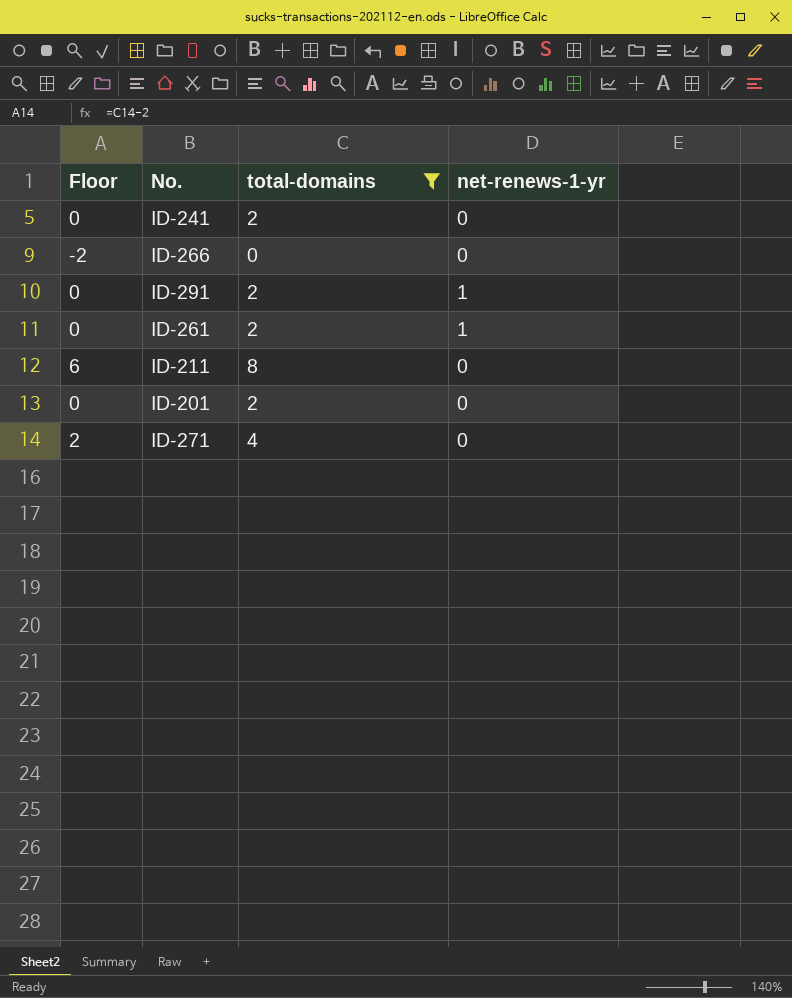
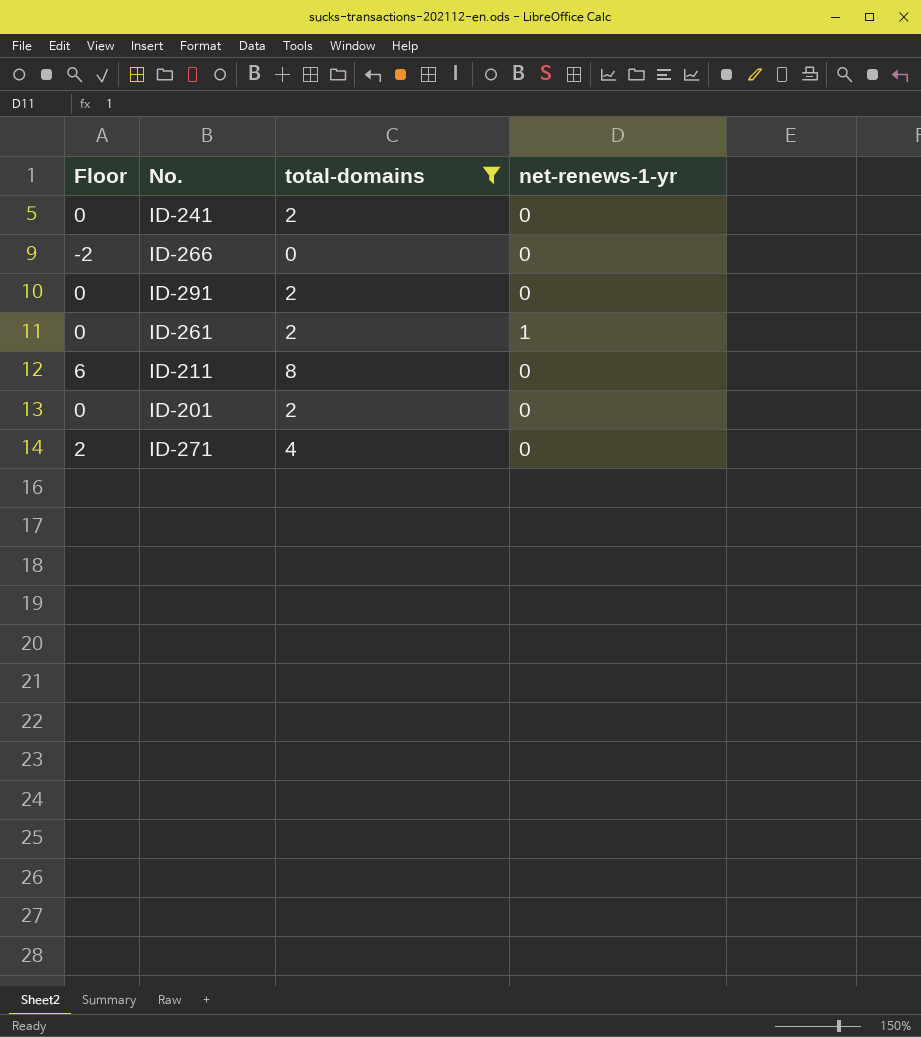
ID-291 | net-renews-1-yr: 1 -> 0

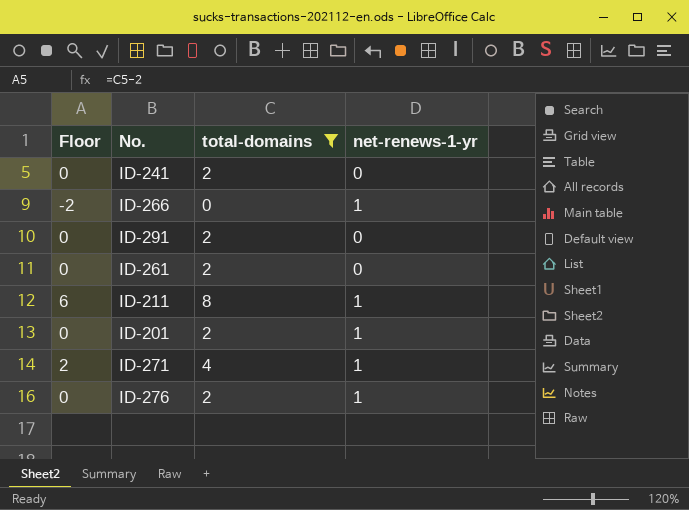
ID-266 | net-renews-1-yr: 0 -> 1
ID-261 | net-renews-1-yr: 1 -> 0
ID-211 | net-renews-1-yr: 0 -> 1
ID-201 | net-renews-1-yr: 0 -> 1
ID-271 | net-renews-1-yr: 0 -> 1
row ID-276: none -> 0 | 2 | 1

